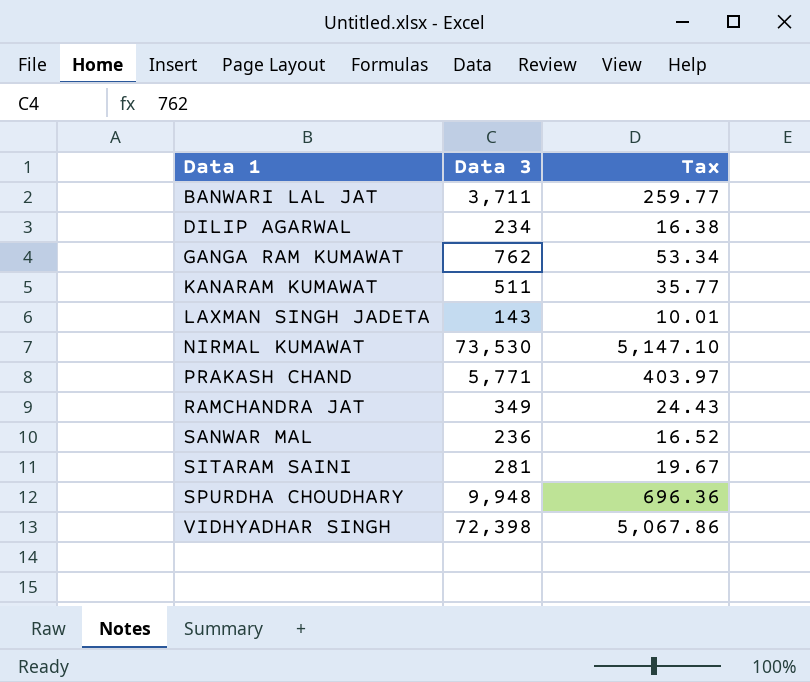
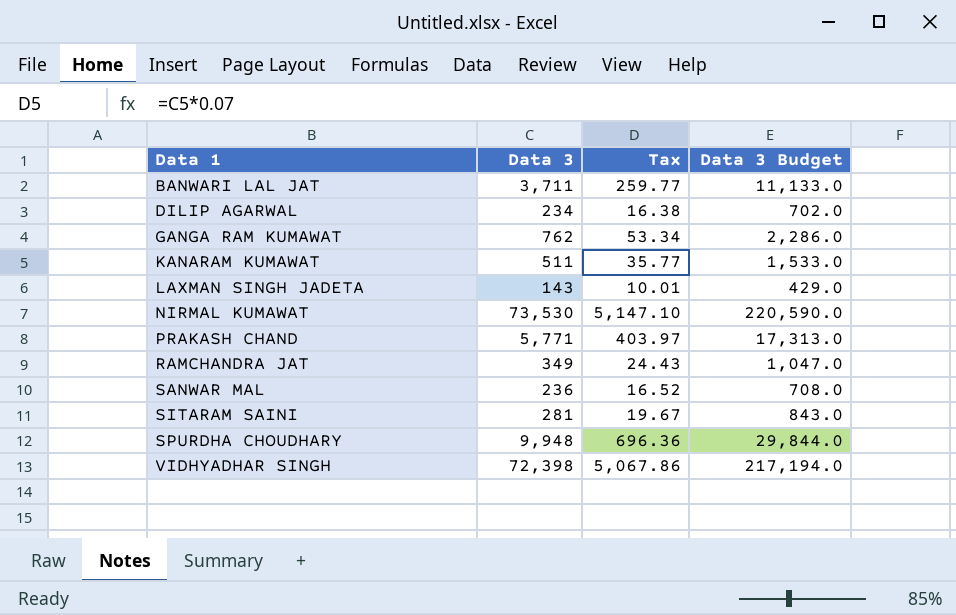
column Data 3 Budget | formula: none -> [Data 3] * 3

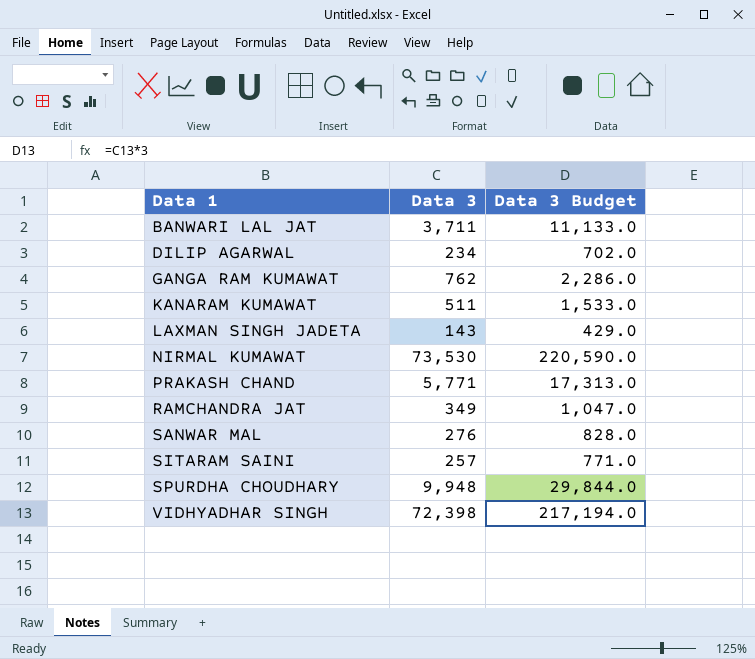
column Tax | formula: [Data 3] * 0.07 -> none
SANWAR MAL | Data 3: 236 -> 276
SANWAR MAL | Data 3 Budget: 708.0 -> 828.0
SITARAM SAINI | Data 3: 281 -> 257
SITARAM SAINI | Data 3 Budget: 843.0 -> 771.0

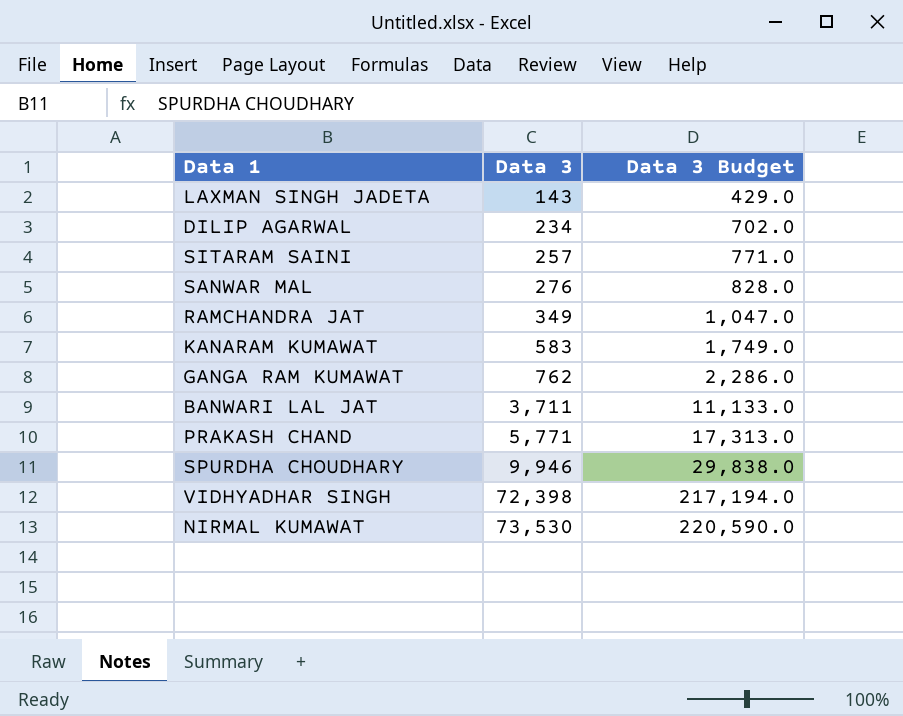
row order: Data 1 ascending -> Data 3 ascending
KANARAM KUMAWAT | Data 3: 511 -> 583
KANARAM KUMAWAT | Data 3 Budget: 1,533.0 -> 1,749.0
SPURDHA CHOUDHARY | Data 3: 9,948 -> 9,946
SPURDHA CHOUDHARY | Data 3 Budget: 29,844.0 -> 29,838.0

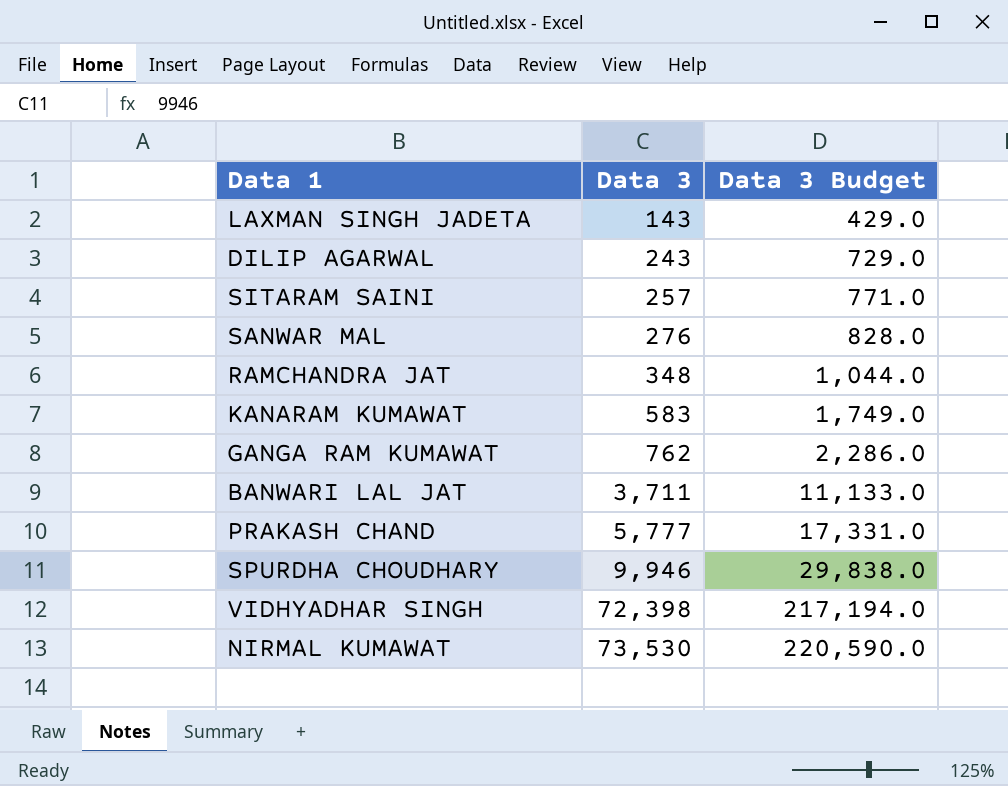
DILIP AGARWAL | Data 3: 234 -> 243
DILIP AGARWAL | Data 3 Budget: 702.0 -> 729.0
RAMCHANDRA JAT | Data 3: 349 -> 348
RAMCHANDRA JAT | Data 3 Budget: 1,047.0 -> 1,044.0
PRAKASH CHAND | Data 3: 5,771 -> 5,777
PRAKASH CHAND | Data 3 Budget: 17,313.0 -> 17,331.0

